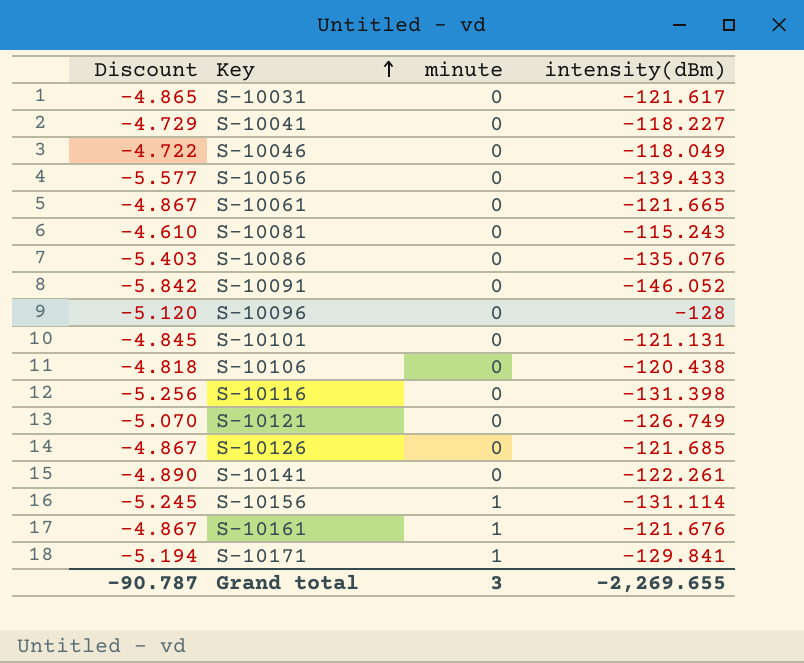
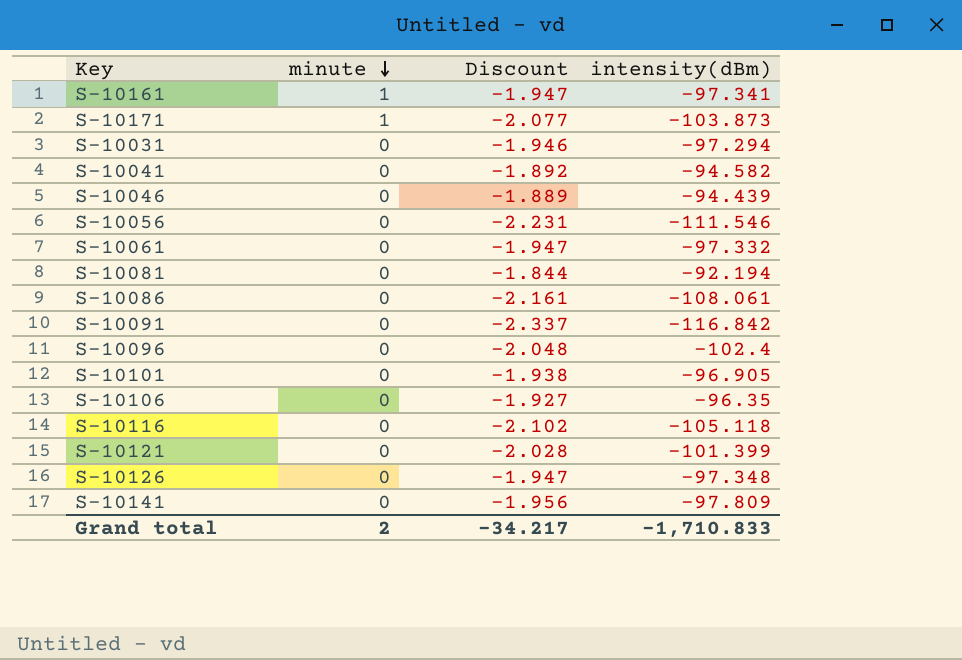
row order: Key ascending -> minute descending
column Discount | formula: [intensity(dBm)] * 0.04 -> [intensity(dBm)] * 0.02
column Discount | position: 1 -> 3
row S-10156: -5.245 | 1 | -131.114 -> none
S-10161 | intensity(dBm): -121.676 -> -97.341
S-10171 | intensity(dBm): -129.841 -> -103.873
S-10031 | intensity(dBm): -121.617 -> -97.294
S-10041 | intensity(dBm): -118.227 -> -94.582
S-10046 | intensity(dBm): -118.049 -> -94.439
S-10056 | intensity(dBm): -139.433 -> -111.546
S-10061 | intensity(dBm): -121.665 -> -97.332
S-10081 | intensity(dBm): -115.243 -> -92.194
S-10086 | intensity(dBm): -135.076 -> -108.061
S-10091 | intensity(dBm): -146.052 -> -116.842
S-10096 | intensity(dBm): -128 -> -102.4
S-10101 | intensity(dBm): -121.131 -> -96.905
S-10106 | intensity(dBm): -120.438 -> -96.35
S-10116 | intensity(dBm): -131.398 -> -105.118
S-10121 | intensity(dBm): -126.749 -> -101.399
S-10126 | intensity(dBm): -121.685 -> -97.348
S-10141 | intensity(dBm): -122.261 -> -97.809
Grand total | minute: 3 -> 2
Grand total | Discount: -90.787 -> -34.217
Grand total | intensity(dBm): -2,269.655 -> -1,710.833

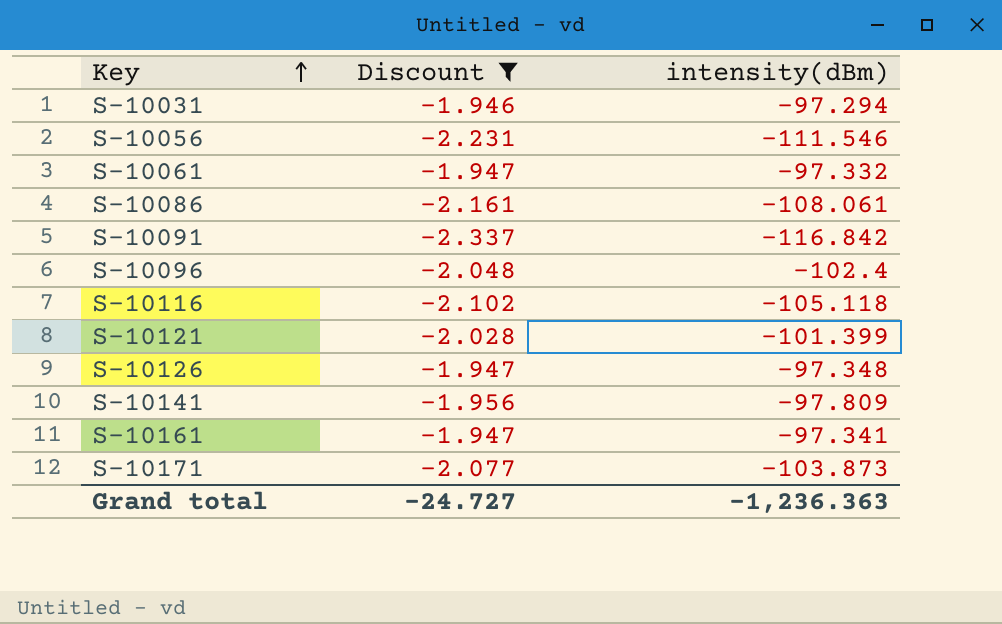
filter: none -> Discount <= -1.946
row order: minute descending -> Key ascending
column minute | position: 2 -> none
Grand total | Discount: -34.217 -> -24.727
Grand total | intensity(dBm): -1,710.833 -> -1,236.363

